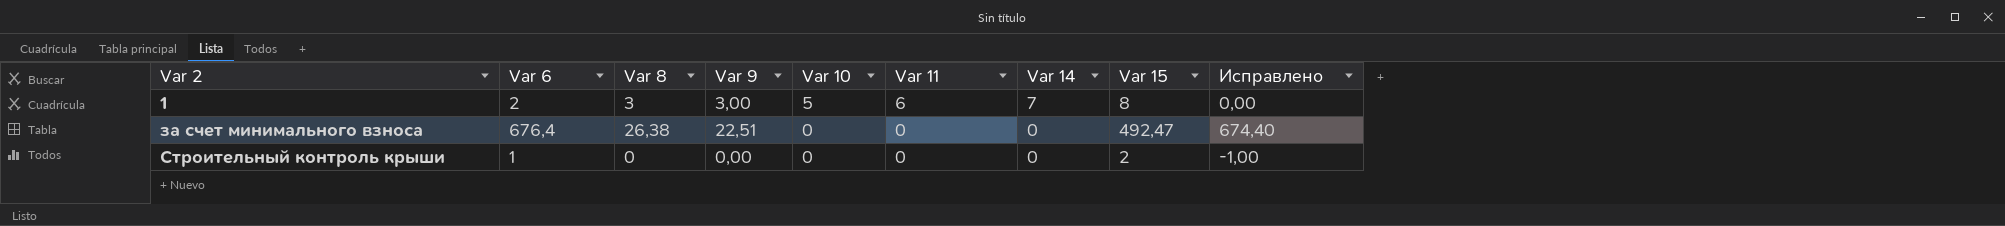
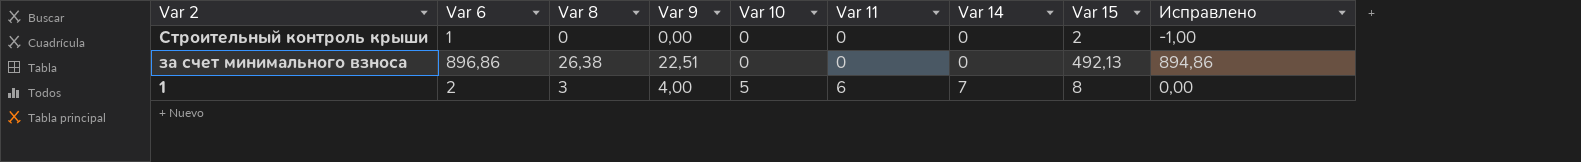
row order: Var 2 ascending -> Var 2 descending
за счет минимального взноса | Var 6: 676,4 -> 896,86
за счет минимального взноса | Var 15: 492,47 -> 492,13
за счет минимального взноса | Исправлено: 674,40 -> 894,86
1 | Var 9: 3,00 -> 4,00

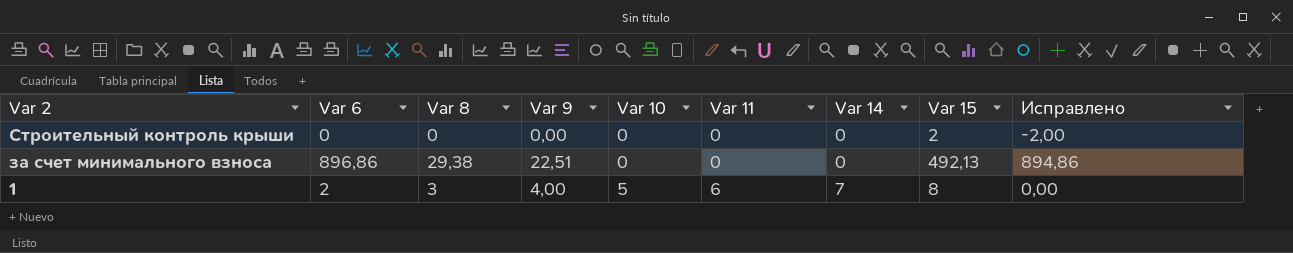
Строительный контроль крыши | Var 6: 1 -> 0
Строительный контроль крыши | Исправлено: -1,00 -> -2,00
за счет минимального взноса | Var 8: 26,38 -> 29,38

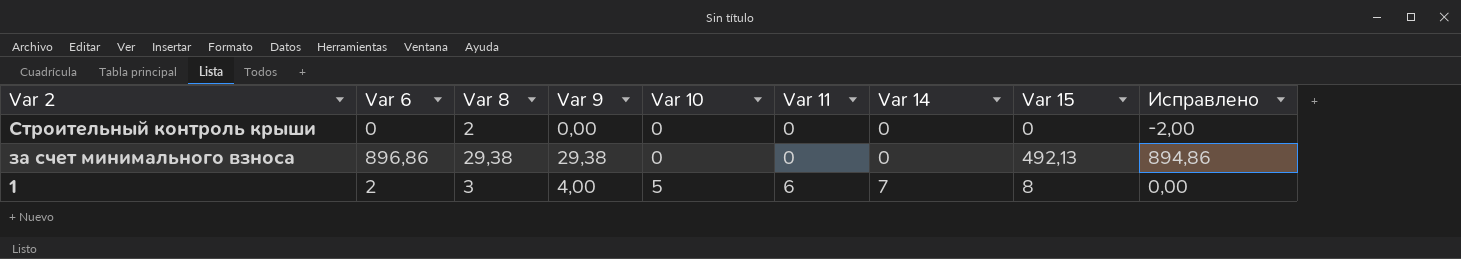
Строительный контроль крыши | Var 8: 0 -> 2
Строительный контроль крыши | Var 15: 2 -> 0
за счет минимального взноса | Var 9: 22,51 -> 29,38

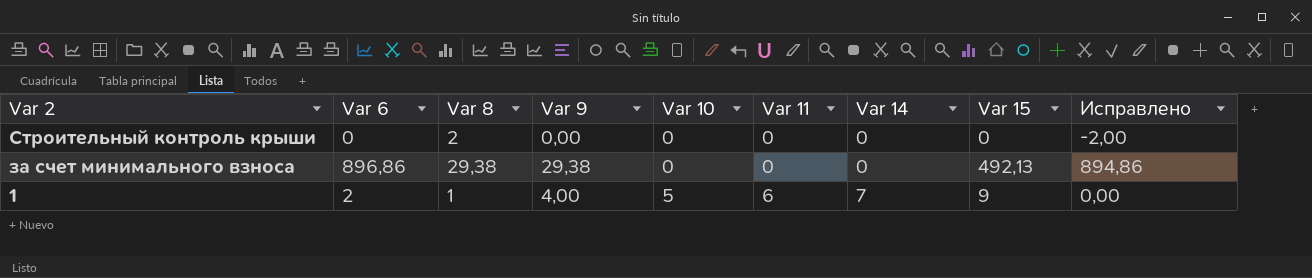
1 | Var 8: 3 -> 1
1 | Var 15: 8 -> 9

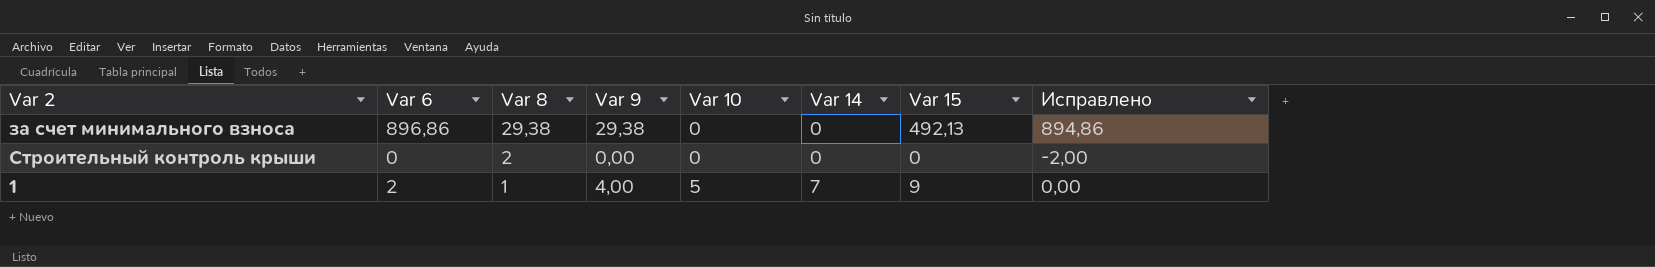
row order: Var 2 descending -> Var 8 descending
column Var 11 | position: 6 -> none

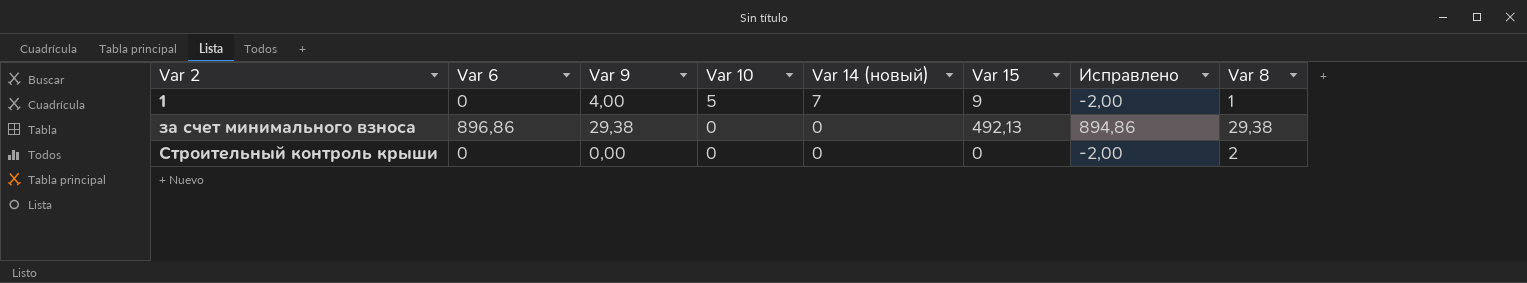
row order: Var 8 descending -> Var 2 ascending
column name: Var 14 -> Var 14 (новый)
column Var 8 | position: 3 -> 8
1 | Var 6: 2 -> 0
1 | Исправлено: 0,00 -> -2,00

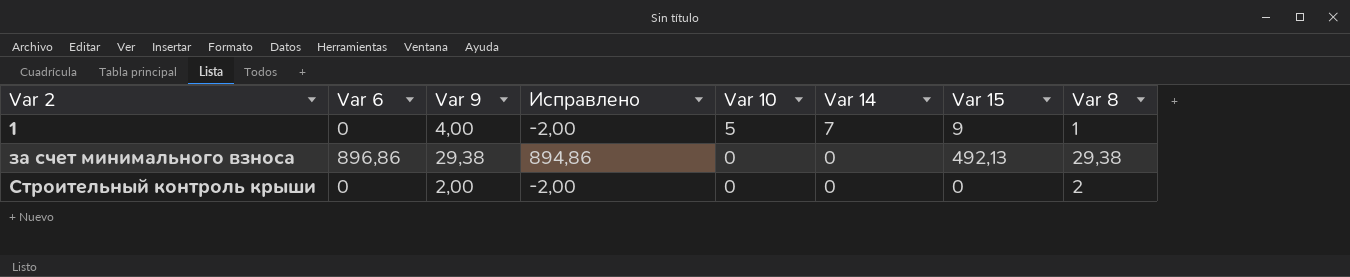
column Исправлено | position: 7 -> 4
column name: Var 14 (новый) -> Var 14
Строительный контроль крыши | Var 9: 0,00 -> 2,00

